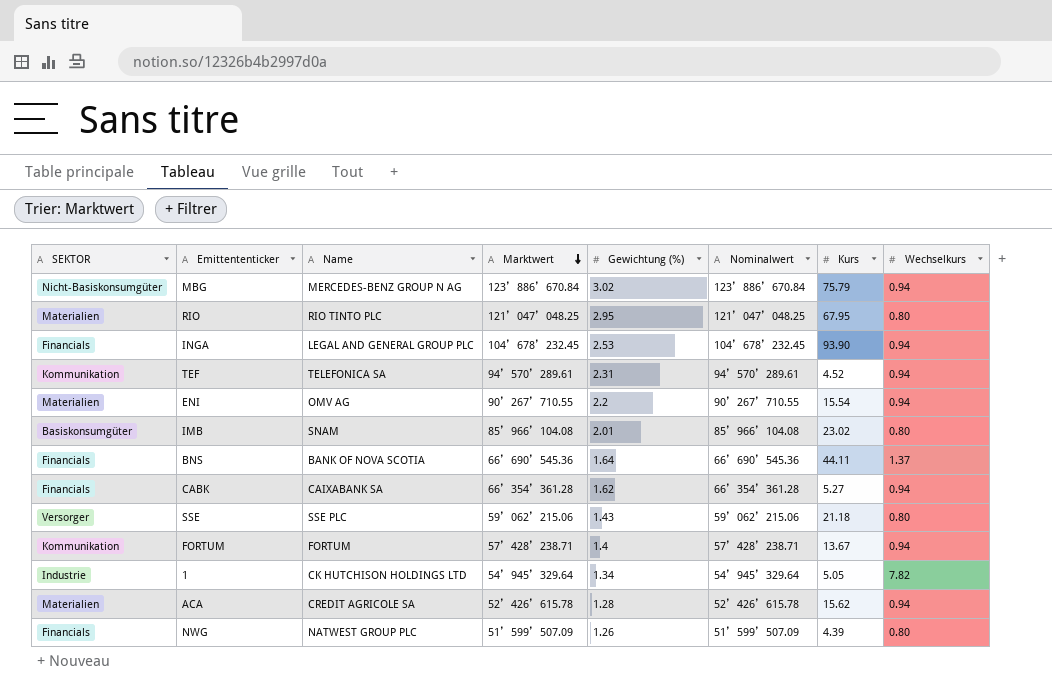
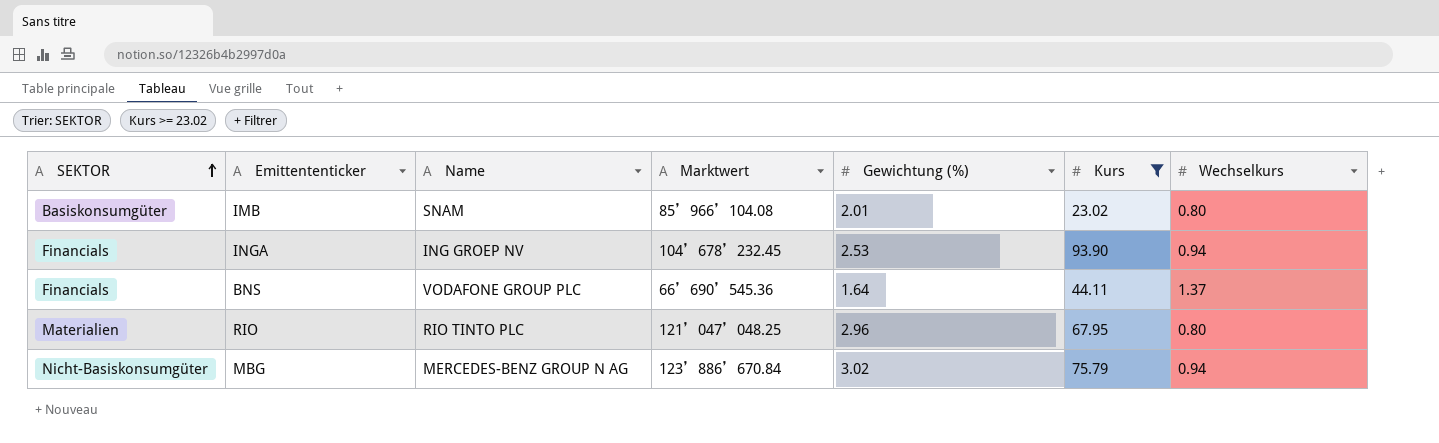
filter: none -> Kurs >= 23.02
row order: Marktwert descending -> SEKTOR ascending
column Nominalwert | position: 6 -> none
INGA | Name: LEGAL AND GENERAL GROUP PLC -> ING GROEP NV
BNS | Name: BANK OF NOVA SCOTIA -> VODAFONE GROUP PLC
RIO | Gewichtung (%): 2.95 -> 2.96

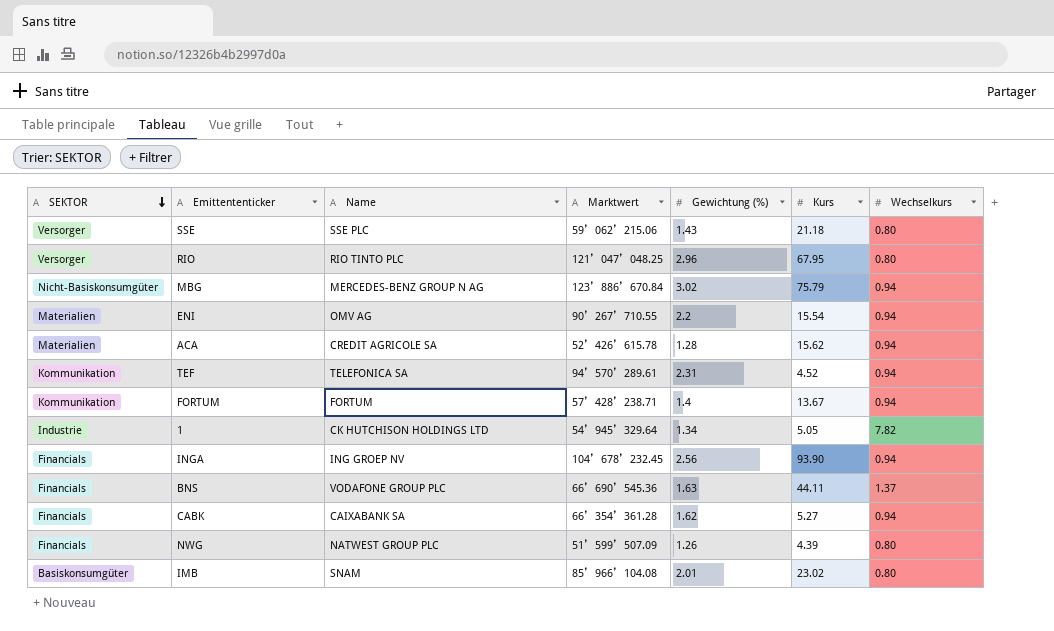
filter: Kurs >= 23.02 -> none
row order: SEKTOR ascending -> SEKTOR descending
RIO | SEKTOR: Materialien -> Versorger
INGA | Gewichtung (%): 2.53 -> 2.56
BNS | Gewichtung (%): 1.64 -> 1.63

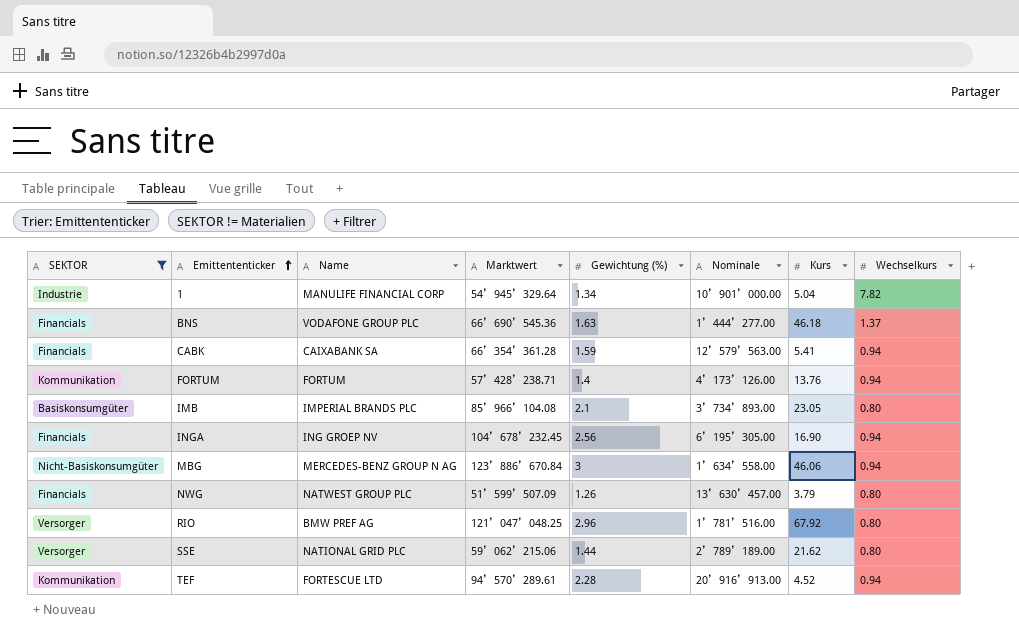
filter: none -> SEKTOR != Materialien
row order: SEKTOR descending -> Emittententicker ascending
column Nominale | position: none -> 6
1 | Name: CK HUTCHISON HOLDINGS LTD -> MANULIFE FINANCIAL CORP
1 | Kurs: 5.05 -> 5.04
BNS | Kurs: 44.11 -> 46.18
CABK | Gewichtung (%): 1.62 -> 1.59
CABK | Kurs: 5.27 -> 5.41
FORTUM | Kurs: 13.67 -> 13.76
IMB | Name: SNAM -> IMPERIAL BRANDS PLC
IMB | Gewichtung (%): 2.01 -> 2.1
IMB | Kurs: 23.02 -> 23.05
INGA | Kurs: 93.90 -> 16.90
MBG | Gewichtung (%): 3.02 -> 3
MBG | Kurs: 75.79 -> 46.06
NWG | Kurs: 4.39 -> 3.79
RIO | Name: RIO TINTO PLC -> BMW PREF AG
RIO | Kurs: 67.95 -> 67.92
SSE | Name: SSE PLC -> NATIONAL GRID PLC
SSE | Gewichtung (%): 1.43 -> 1.44
SSE | Kurs: 21.18 -> 21.62
TEF | Name: TELEFONICA SA -> FORTESCUE LTD
TEF | Gewichtung (%): 2.31 -> 2.28

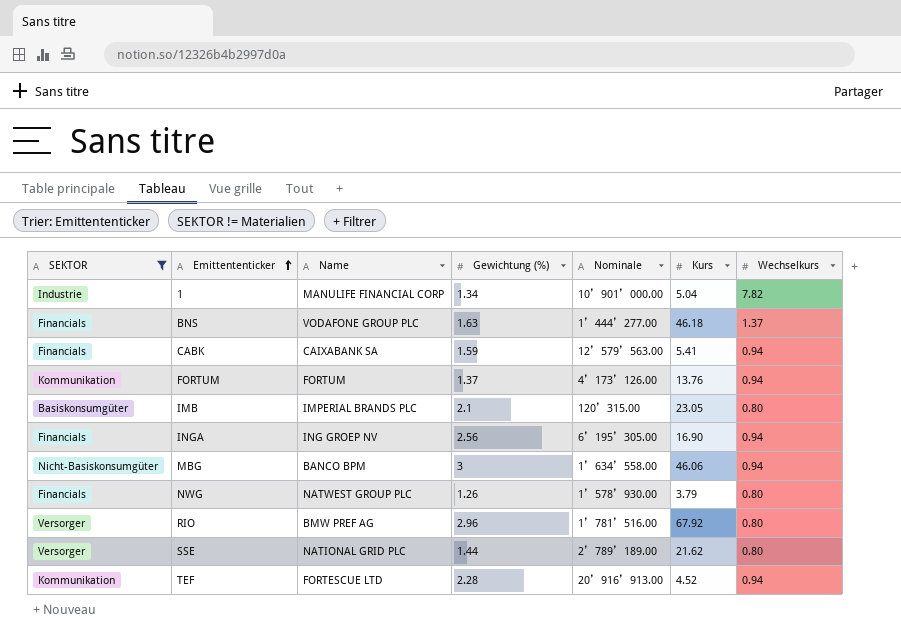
column Marktwert | position: 4 -> none
FORTUM | Gewichtung (%): 1.4 -> 1.37
IMB | Nominale: 3’734’893.00 -> 120’315.00
MBG | Name: MERCEDES-BENZ GROUP N AG -> BANCO BPM
NWG | Nominale: 13’630’457.00 -> 1’578’930.00

